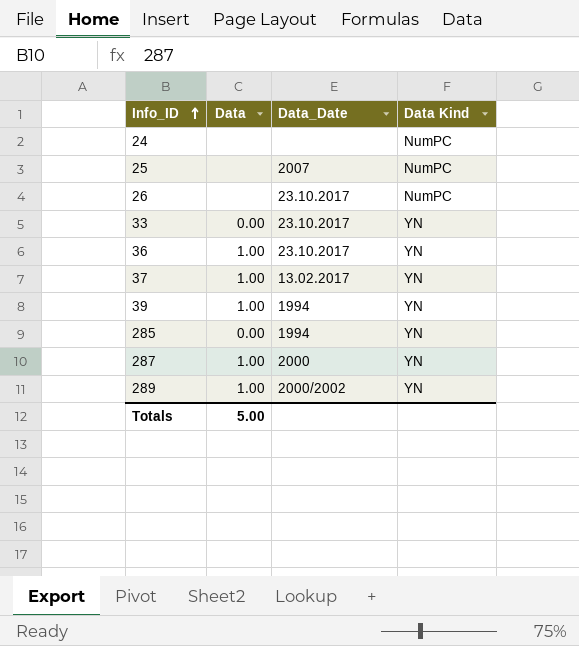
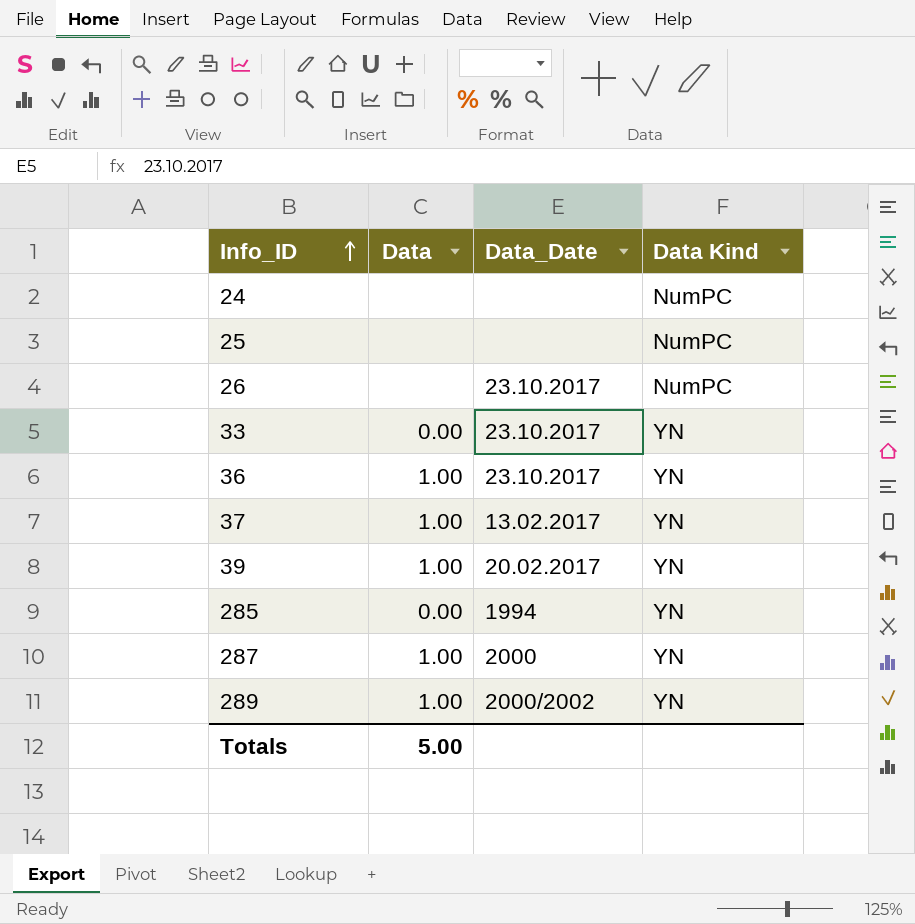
25 | Data_Date: 2007 -> none
39 | Data_Date: 1994 -> 20.02.2017

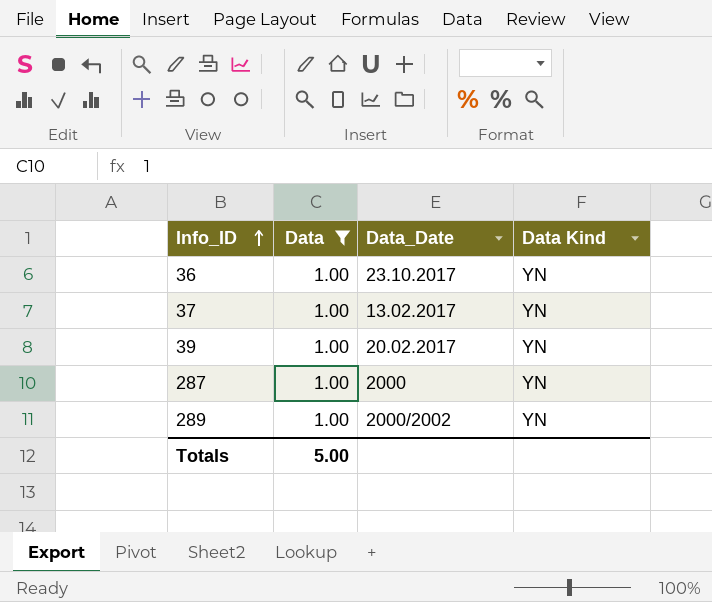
filter: none -> Data = 1.00

